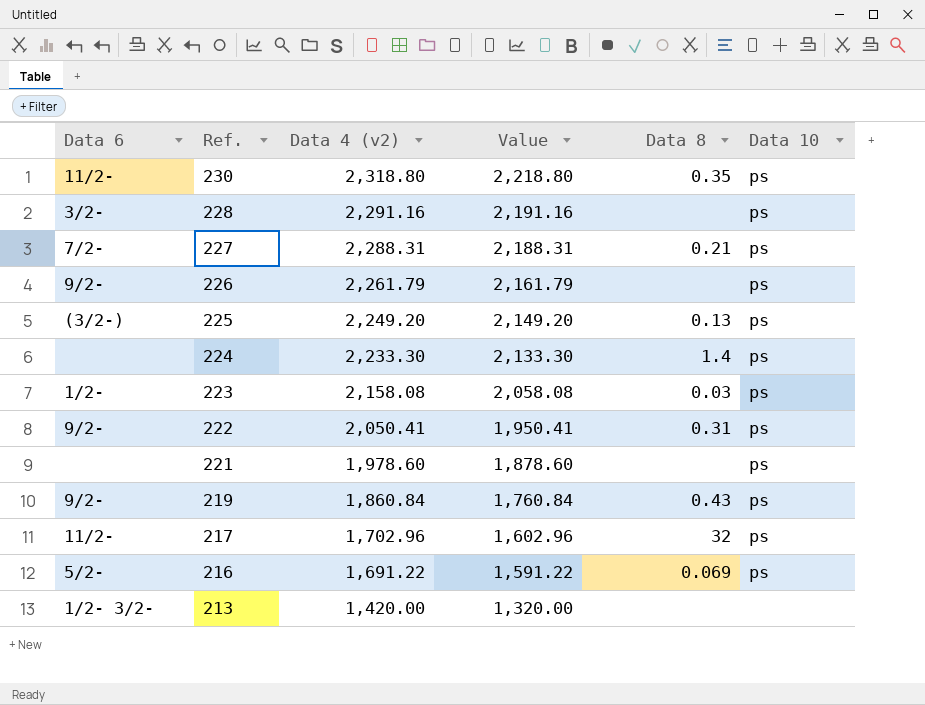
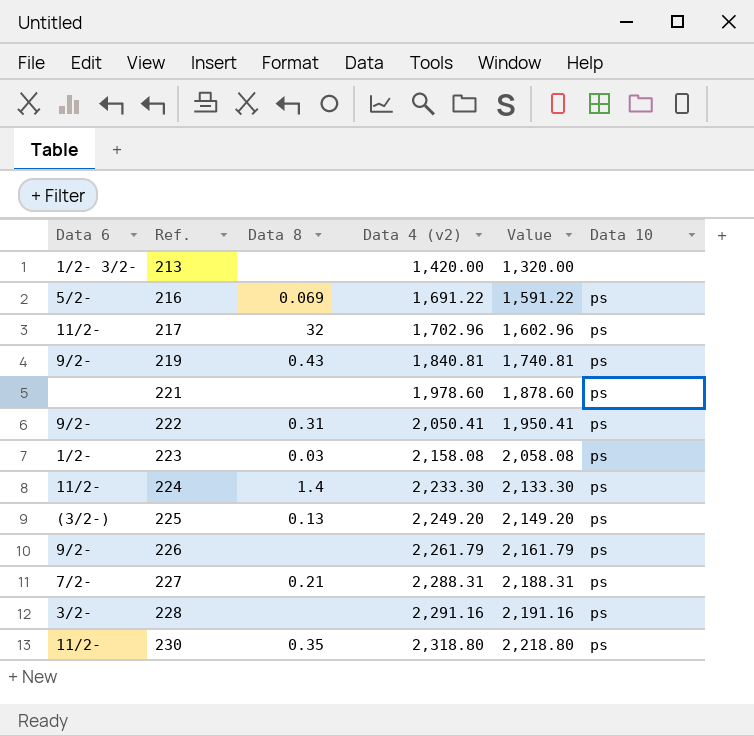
row order: Ref. descending -> Ref. ascending
column Data 8 | position: 5 -> 3
219 | Data 4 (v2): 1,860.84 -> 1,840.81
219 | Value: 1,760.84 -> 1,740.81
224 | Data 6: none -> 11/2-

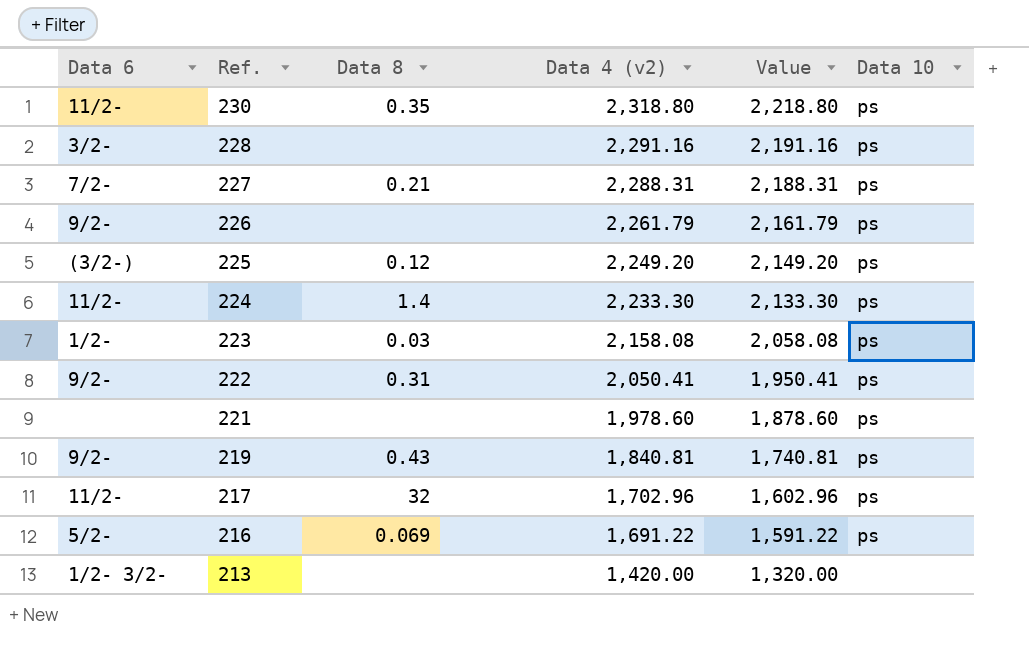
row order: Ref. ascending -> Ref. descending
225 | Data 8: 0.13 -> 0.12

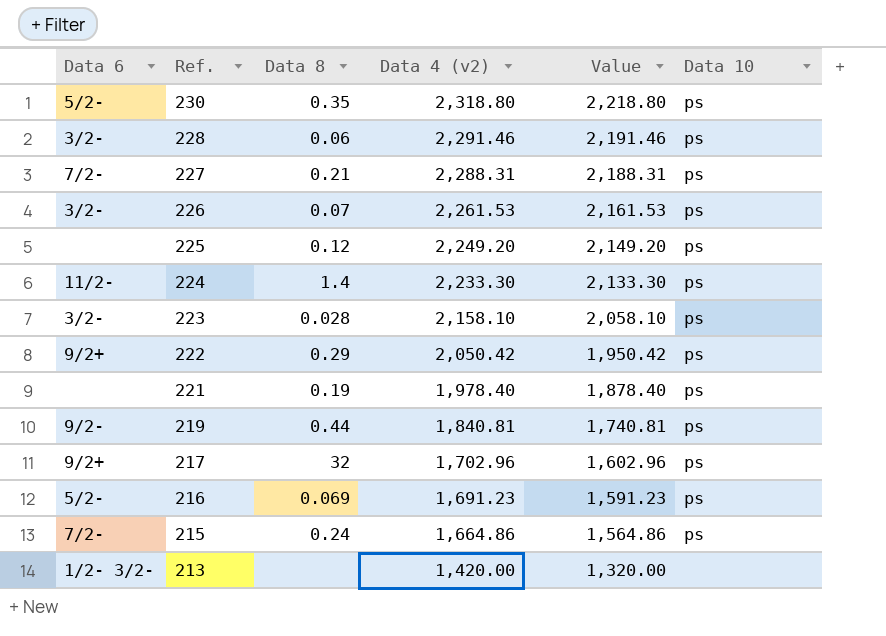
230 | Data 6: 11/2- -> 5/2-
228 | Data 8: none -> 0.06
228 | Data 4 (v2): 2,291.16 -> 2,291.46
228 | Value: 2,191.16 -> 2,191.46
226 | Data 6: 9/2- -> 3/2-
226 | Data 8: none -> 0.07
226 | Data 4 (v2): 2,261.79 -> 2,261.53
226 | Value: 2,161.79 -> 2,161.53
225 | Data 6: (3/2-) -> none
223 | Data 6: 1/2- -> 3/2-
223 | Data 8: 0.03 -> 0.028
223 | Data 4 (v2): 2,158.08 -> 2,158.10
223 | Value: 2,058.08 -> 2,058.10
222 | Data 6: 9/2- -> 9/2+
222 | Data 8: 0.31 -> 0.29
222 | Data 4 (v2): 2,050.41 -> 2,050.42
222 | Value: 1,950.41 -> 1,950.42
221 | Data 8: none -> 0.19
221 | Data 4 (v2): 1,978.60 -> 1,978.40
221 | Value: 1,878.60 -> 1,878.40
219 | Data 8: 0.43 -> 0.44
217 | Data 6: 11/2- -> 9/2+
216 | Data 4 (v2): 1,691.22 -> 1,691.23
216 | Value: 1,591.22 -> 1,591.23
row 215: none -> 7/2- | 0.24 | 1,664.86 | 1,564.86 | ps

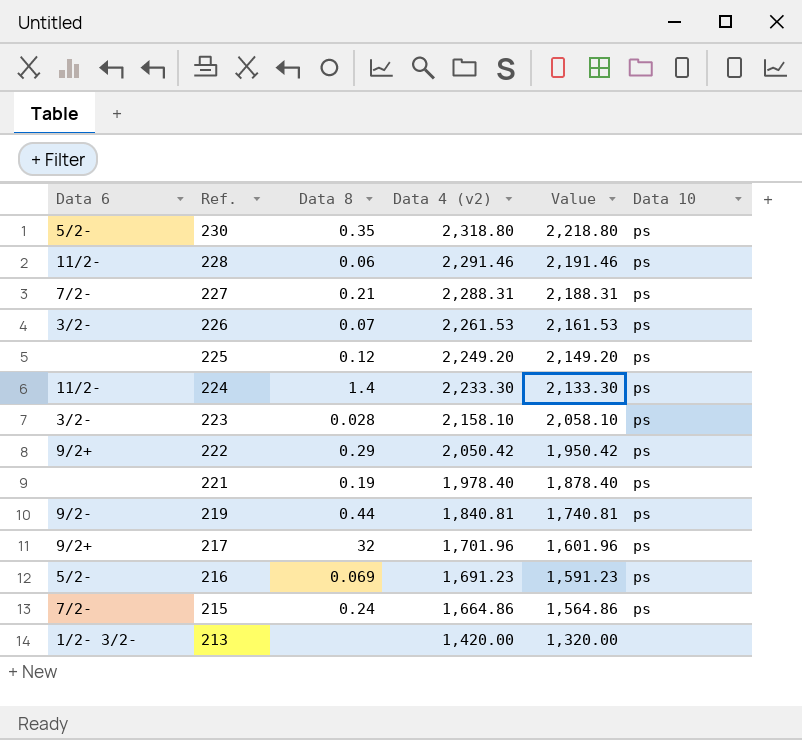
228 | Data 6: 3/2- -> 11/2-
217 | Data 4 (v2): 1,702.96 -> 1,701.96
217 | Value: 1,602.96 -> 1,601.96

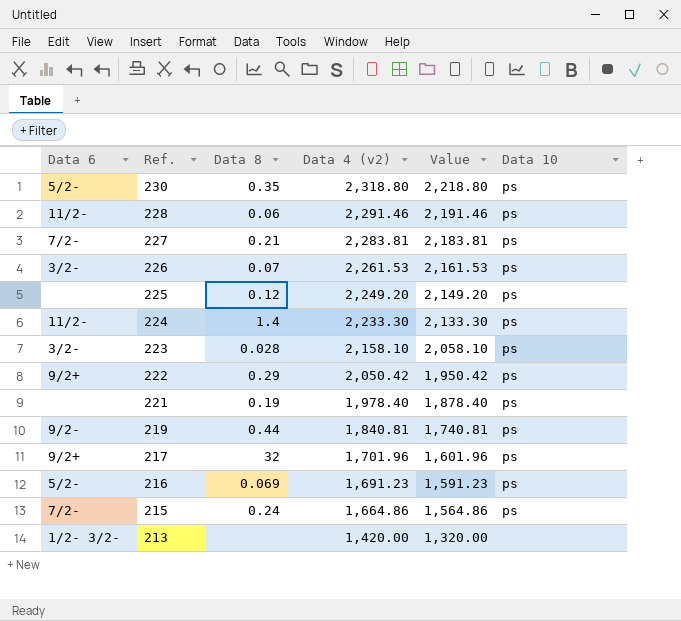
227 | Data 4 (v2): 2,288.31 -> 2,283.81
227 | Value: 2,188.31 -> 2,183.81

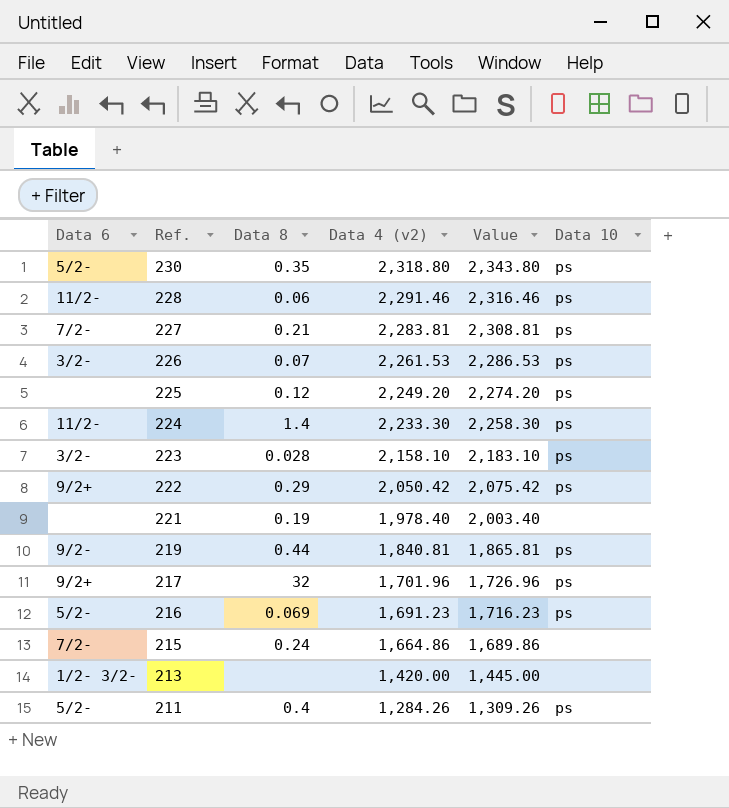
column Value | formula: [Data 4 (v2)] - 100 -> [Data 4 (v2)] + 25
221 | Data 10: ps -> none
215 | Data 10: ps -> none
row 211: none -> 5/2- | 0.4 | 1,284.26 | 1,309.26 | ps

